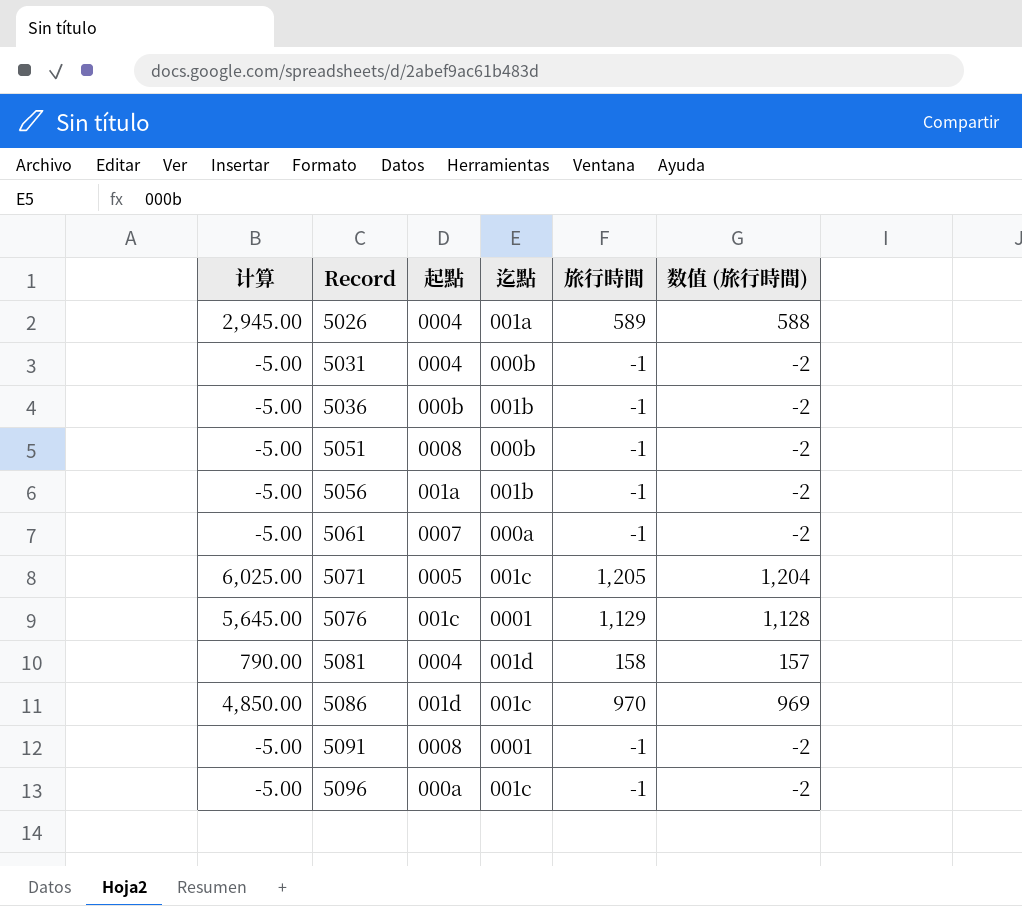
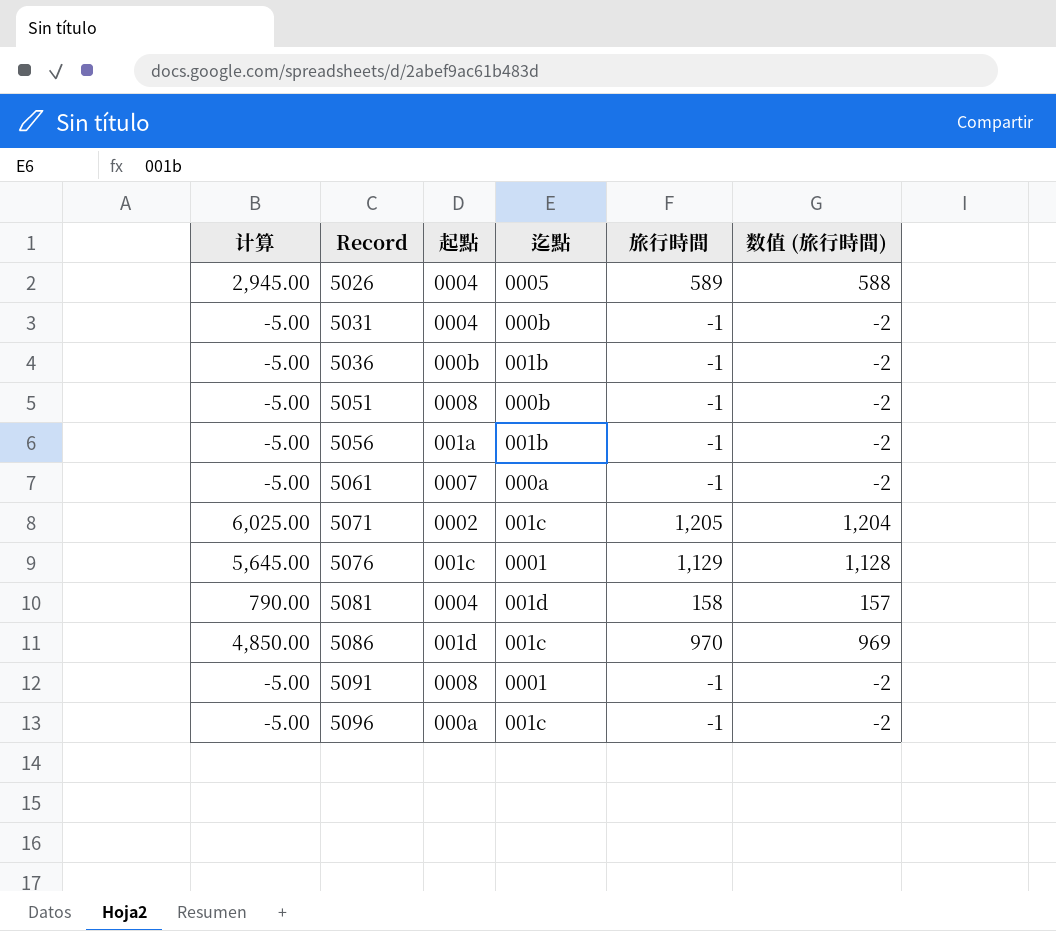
5026 | 迄點: 001a -> 0005
5071 | 起點: 0005 -> 0002

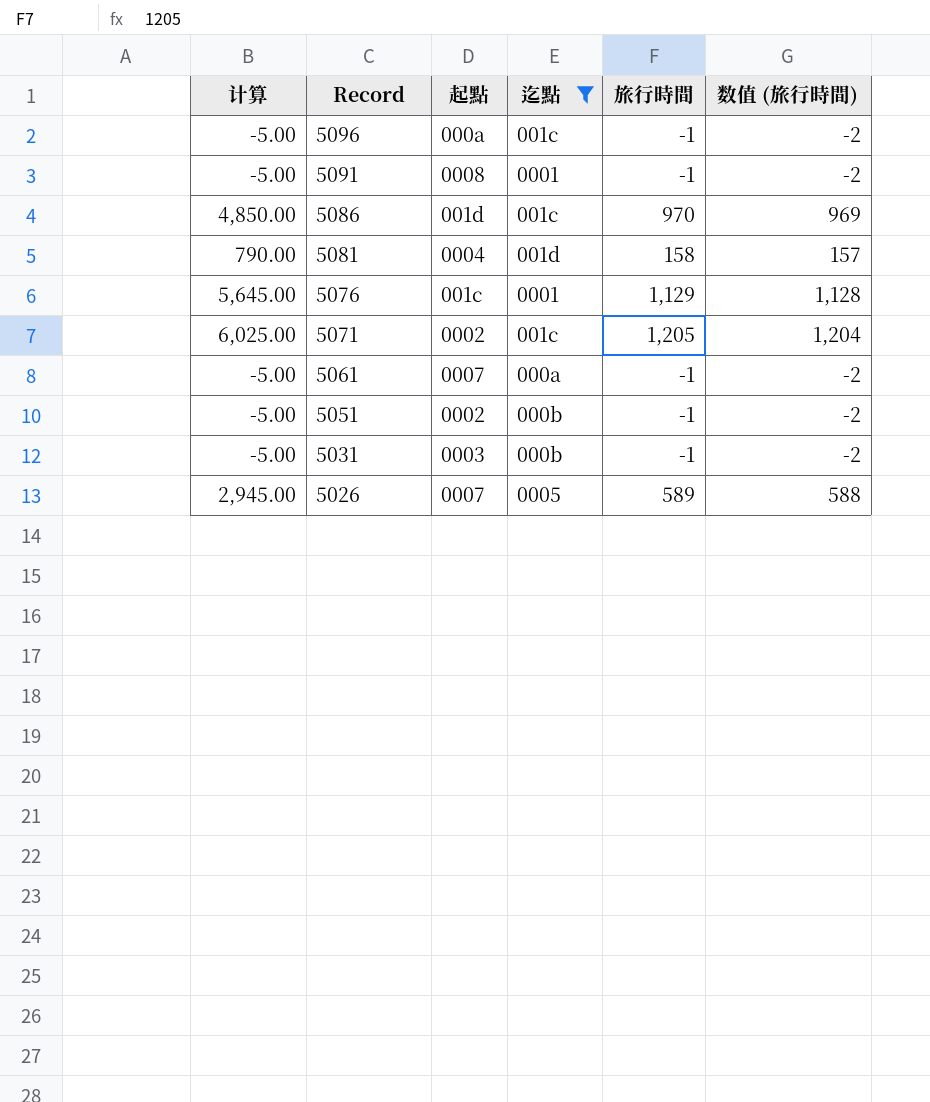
filter: none -> 迄點 != 001b
row order: Record ascending -> Record descending
5051 | 起點: 0008 -> 0002
5031 | 起點: 0004 -> 0003
5026 | 起點: 0004 -> 0007

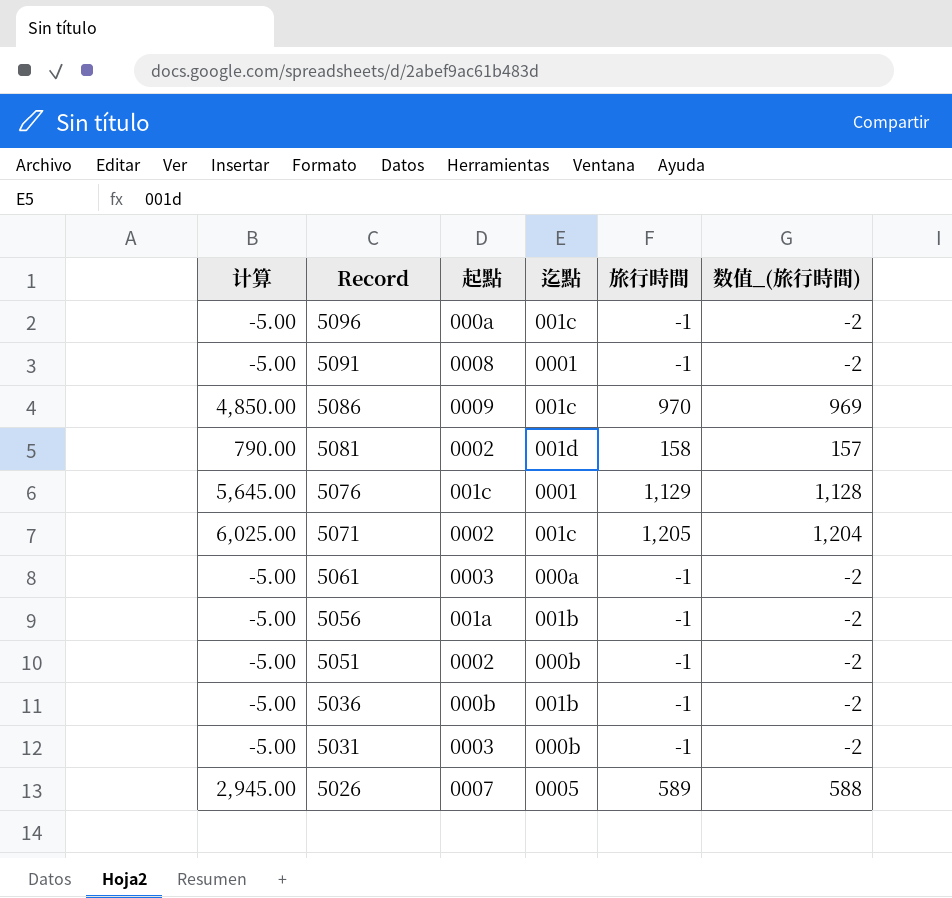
filter: 迄點 != 001b -> none
column name: 数值 (旅行時間) -> 数值_(旅行時間)
5086 | 起點: 001d -> 0009
5081 | 起點: 0004 -> 0002
5061 | 起點: 0007 -> 0003

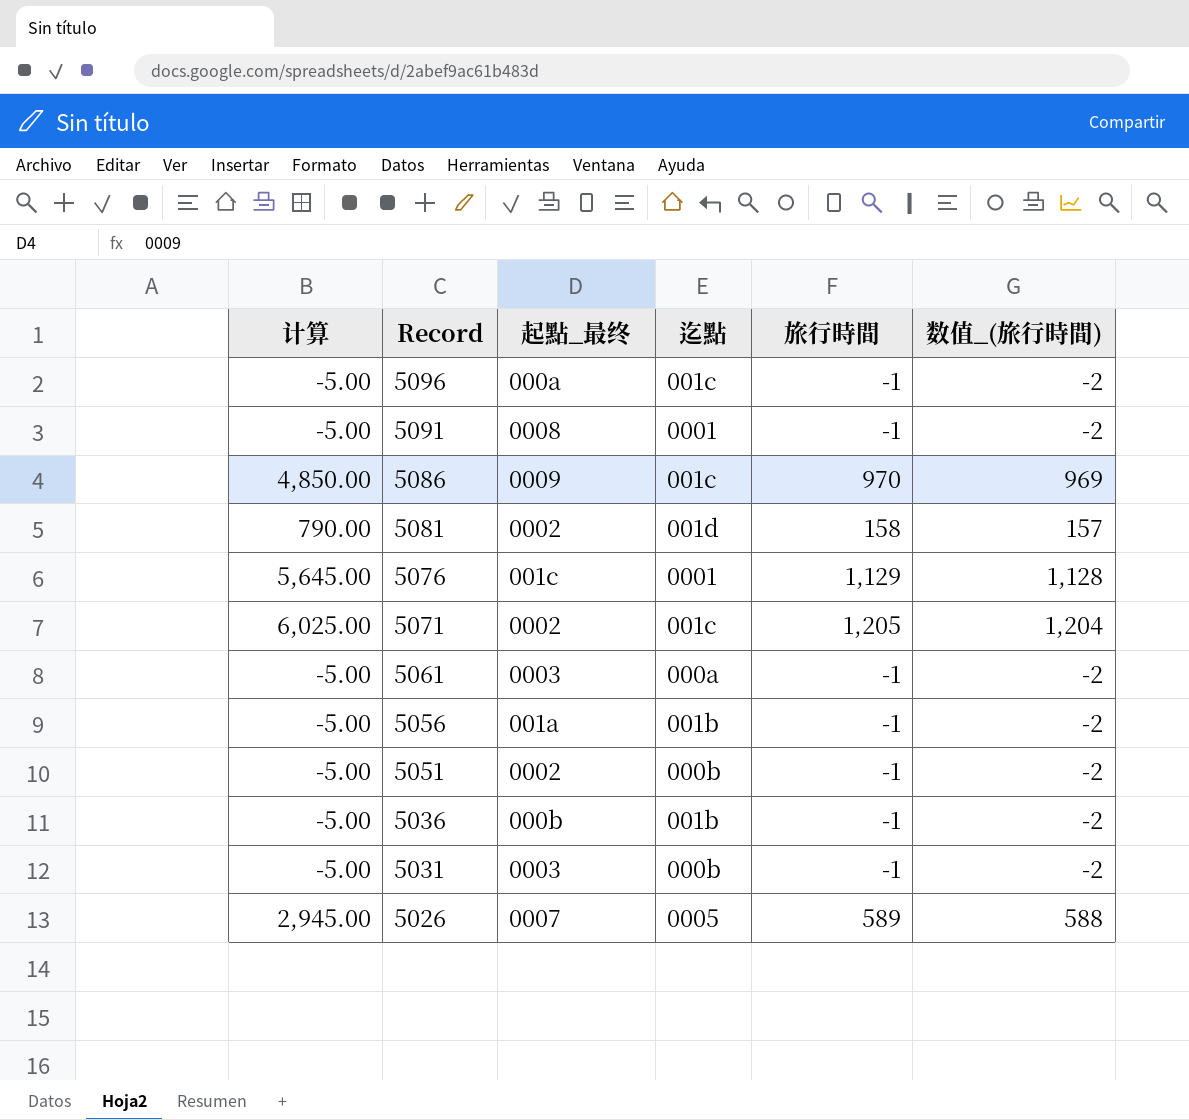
column name: 起點 -> 起點_最终

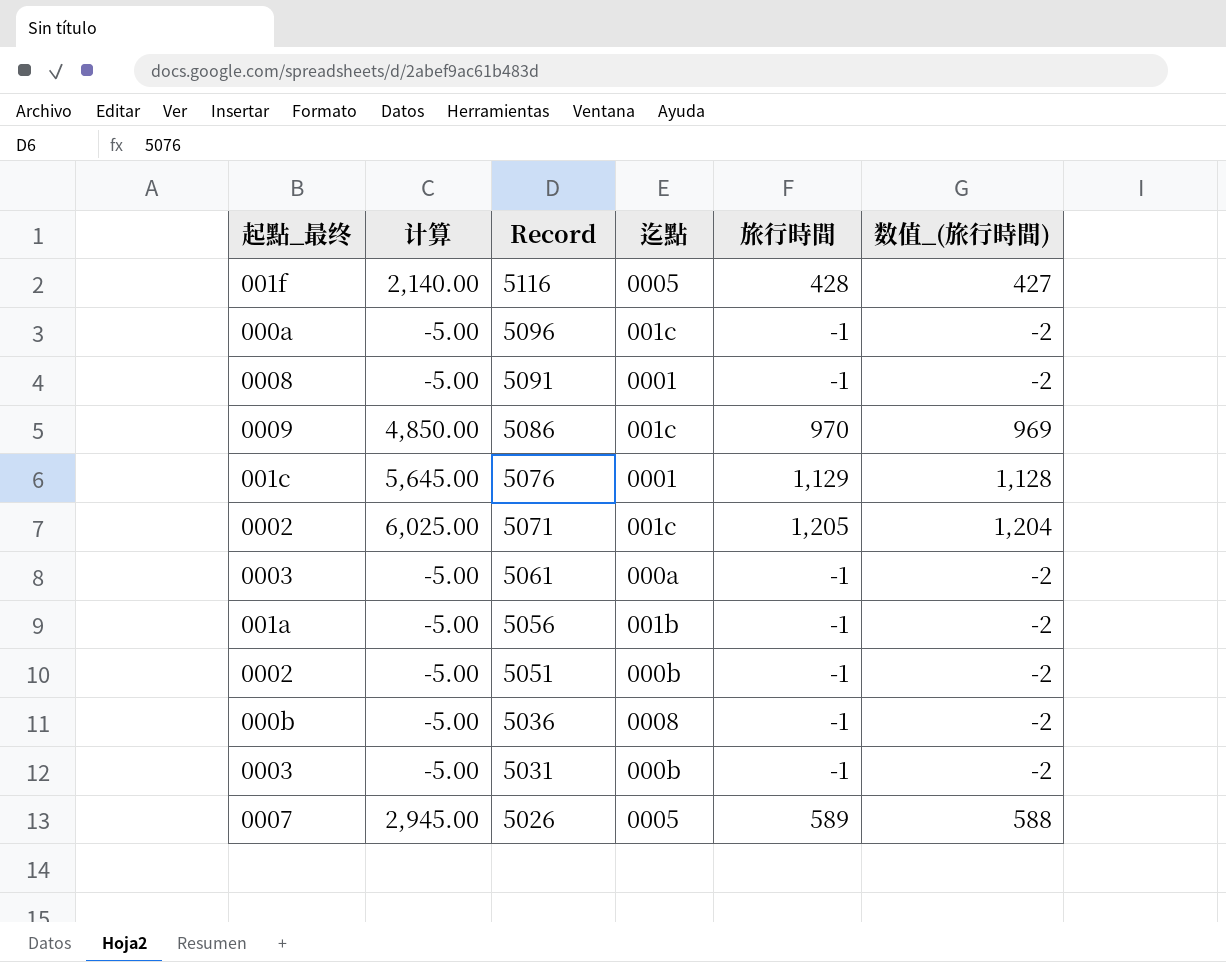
column 起點_最终 | position: 3 -> 1
row 5081: 790.00 | 0002 | 001d | 158 | 157 -> none
row 5116: none -> 001f | 2,140.00 | 0005 | 428 | 427
5036 | 迄點: 001b -> 0008

